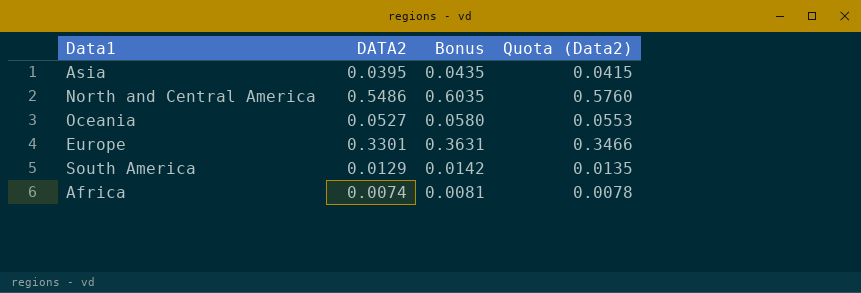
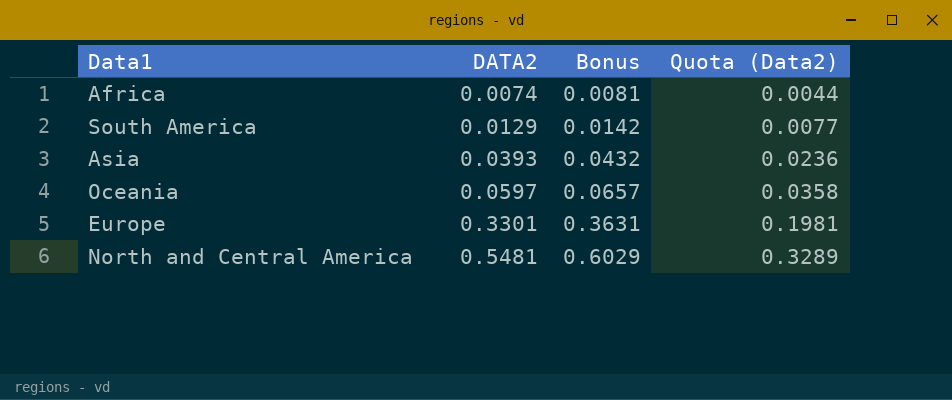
row order: none -> DATA2 ascending
column Quota (Data2) | formula: [DATA2] * 1.05 -> [DATA2] * 0.6
Asia | DATA2: 0.0395 -> 0.0393
Asia | Bonus: 0.0435 -> 0.0432
Oceania | DATA2: 0.0527 -> 0.0597
Oceania | Bonus: 0.0580 -> 0.0657
North and Central America | DATA2: 0.5486 -> 0.5481
North and Central America | Bonus: 0.6035 -> 0.6029

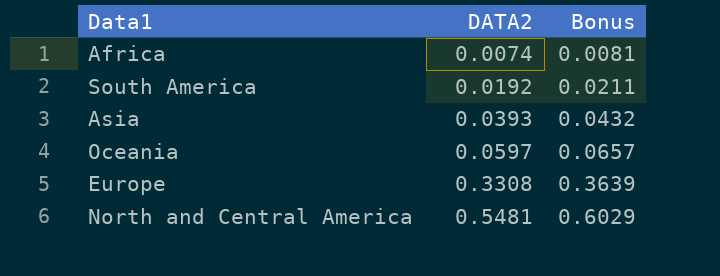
column Quota (Data2) | formula: [DATA2] * 0.6 -> none
South America | DATA2: 0.0129 -> 0.0192
South America | Bonus: 0.0142 -> 0.0211
Europe | DATA2: 0.3301 -> 0.3308
Europe | Bonus: 0.3631 -> 0.3639

